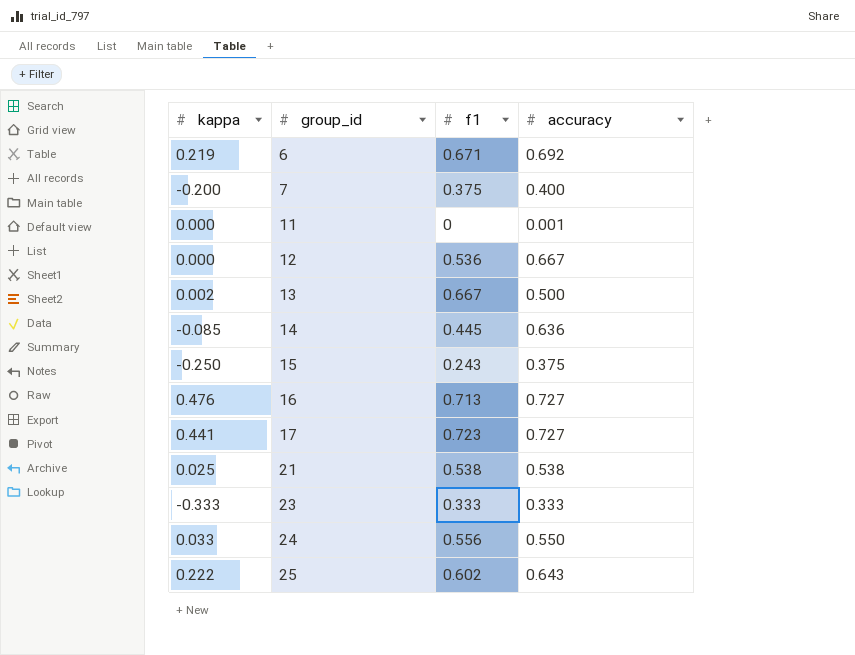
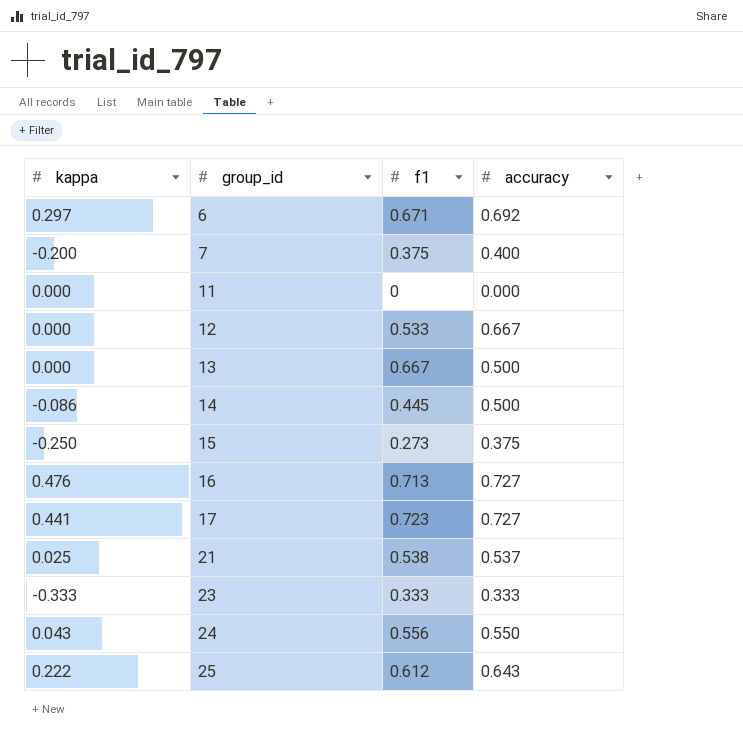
6 | kappa: 0.219 -> 0.297
11 | accuracy: 0.001 -> 0.000
12 | f1: 0.536 -> 0.533
13 | kappa: 0.002 -> 0.000
14 | kappa: -0.085 -> -0.086
14 | accuracy: 0.636 -> 0.500
15 | f1: 0.243 -> 0.273
21 | accuracy: 0.538 -> 0.537
24 | kappa: 0.033 -> 0.043
25 | f1: 0.602 -> 0.612

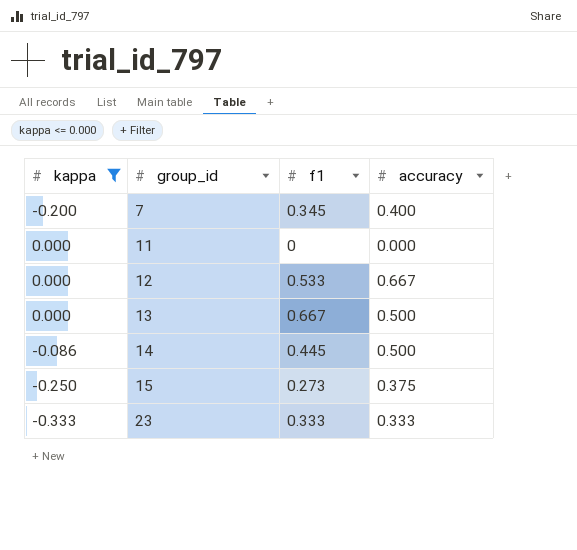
filter: none -> kappa <= 0.000
7 | f1: 0.375 -> 0.345

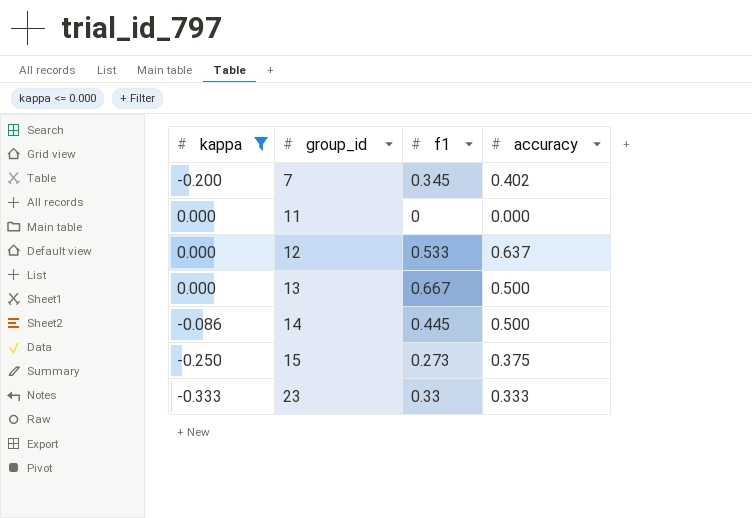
7 | accuracy: 0.400 -> 0.402
12 | accuracy: 0.667 -> 0.637
23 | f1: 0.333 -> 0.33

